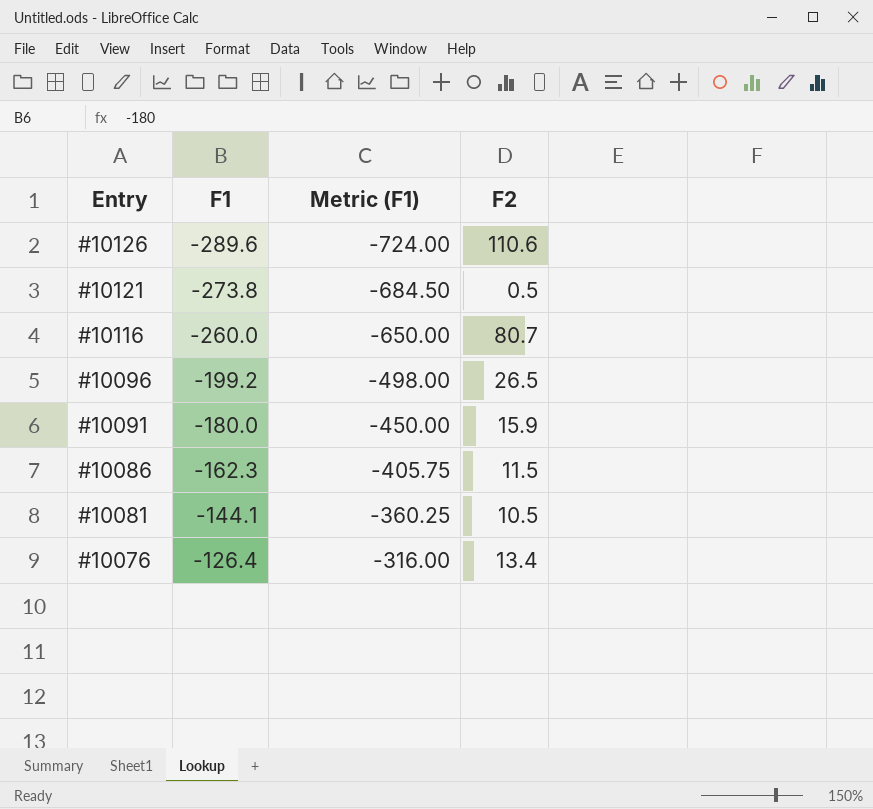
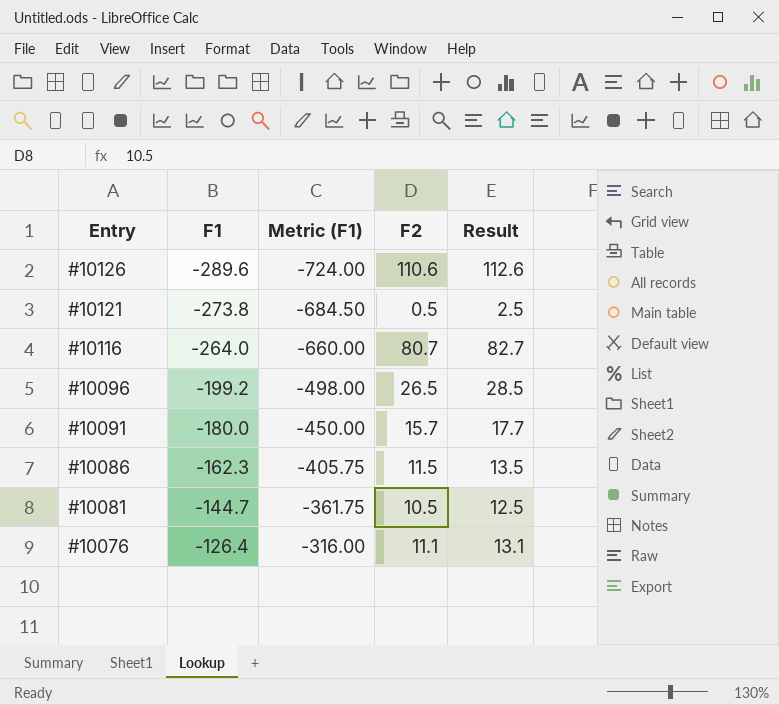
column Result | formula: none -> [F2] + 2
#10116 | F1: -260.0 -> -264.0
#10116 | Metric (F1): -650.00 -> -660.00
#10091 | F2: 15.9 -> 15.7
#10081 | F1: -144.1 -> -144.7
#10081 | Metric (F1): -360.25 -> -361.75
#10076 | F2: 13.4 -> 11.1

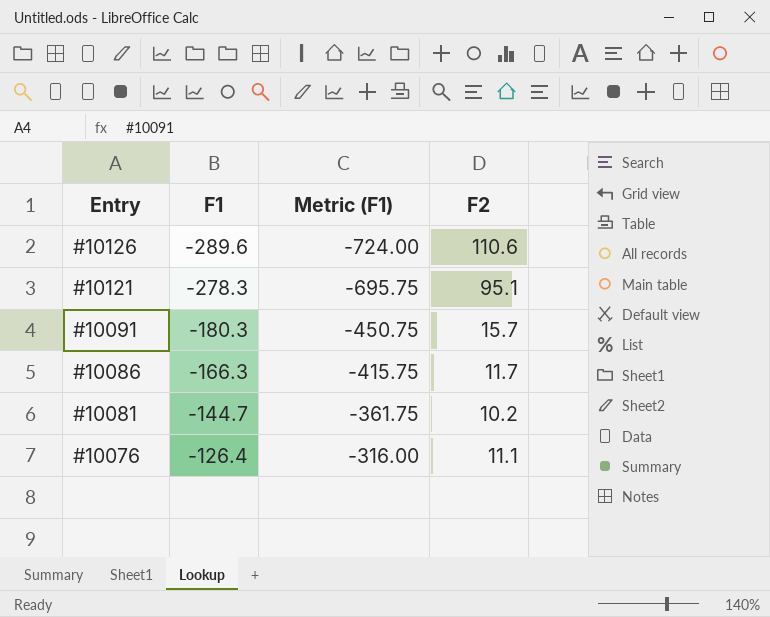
column Result | formula: [F2] + 2 -> none
row #10116: -264.0 | -660.00 | 80.7 | 82.7 -> none
row #10096: -199.2 | -498.00 | 26.5 | 28.5 -> none
#10121 | F1: -273.8 -> -278.3
#10121 | Metric (F1): -684.50 -> -695.75
#10121 | F2: 0.5 -> 95.1
#10091 | F1: -180.0 -> -180.3
#10091 | Metric (F1): -450.00 -> -450.75
#10086 | F1: -162.3 -> -166.3
#10086 | Metric (F1): -405.75 -> -415.75
#10086 | F2: 11.5 -> 11.7
#10081 | F2: 10.5 -> 10.2

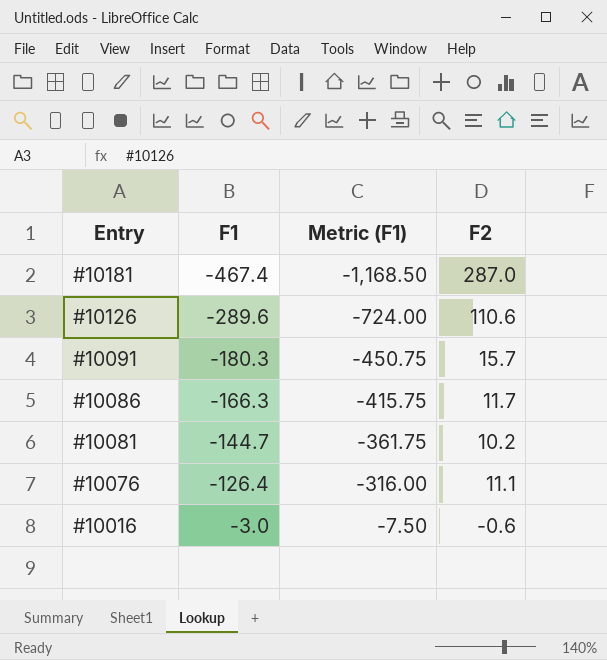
row #10121: -278.3 | -695.75 | 95.1 -> none
row #10181: none -> -467.4 | -1,168.50 | 287.0
row #10016: none -> -3.0 | -7.50 | -0.6

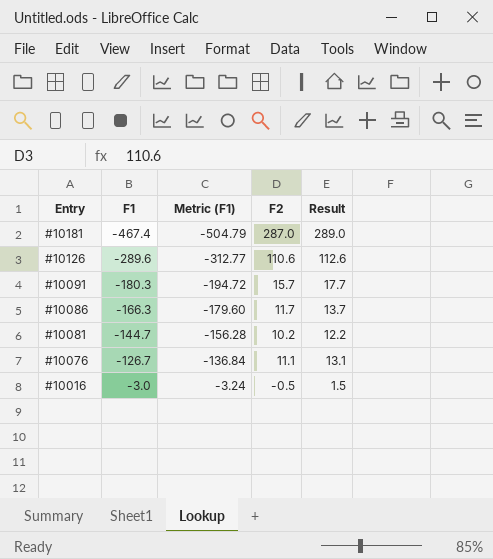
column Metric (F1) | formula: [F1] * 2.5 -> [F1] * 1.08
column Result | formula: none -> [F2] + 2
#10076 | F1: -126.4 -> -126.7
#10016 | F2: -0.6 -> -0.5

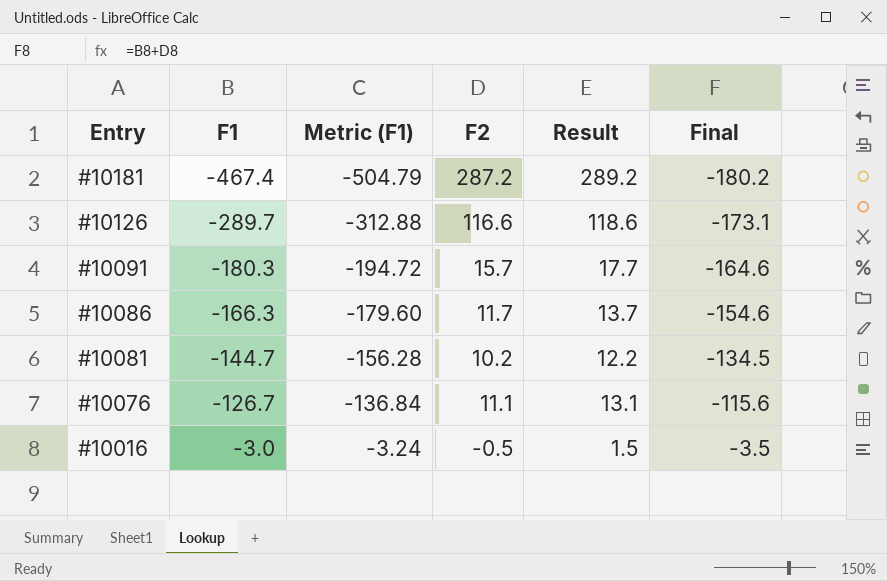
column Final | formula: none -> [F1] + [F2]
#10181 | F2: 287.0 -> 287.2
#10181 | Result: 289.0 -> 289.2
#10126 | F1: -289.6 -> -289.7
#10126 | Metric (F1): -312.77 -> -312.88
#10126 | F2: 110.6 -> 116.6
#10126 | Result: 112.6 -> 118.6

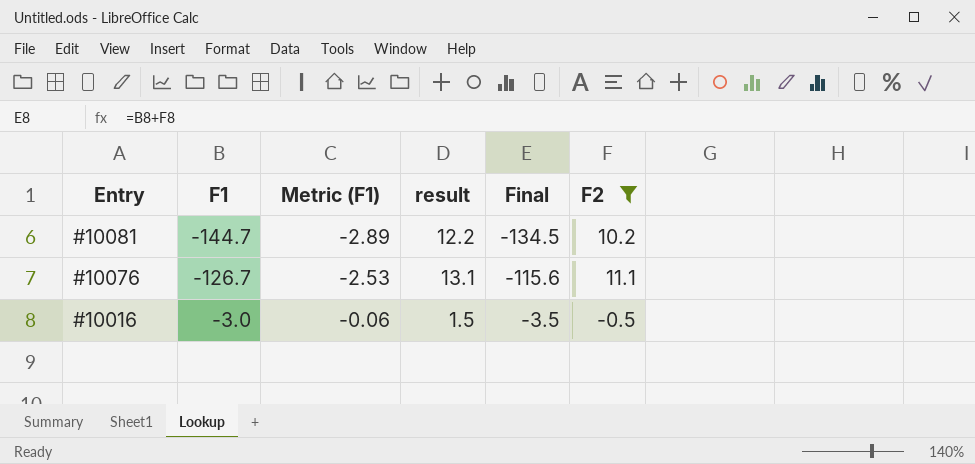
filter: none -> F2 <= 11.1
column Metric (F1) | formula: [F1] * 1.08 -> [F1] * 0.02
column name: Result -> result
column F2 | position: 4 -> 6

